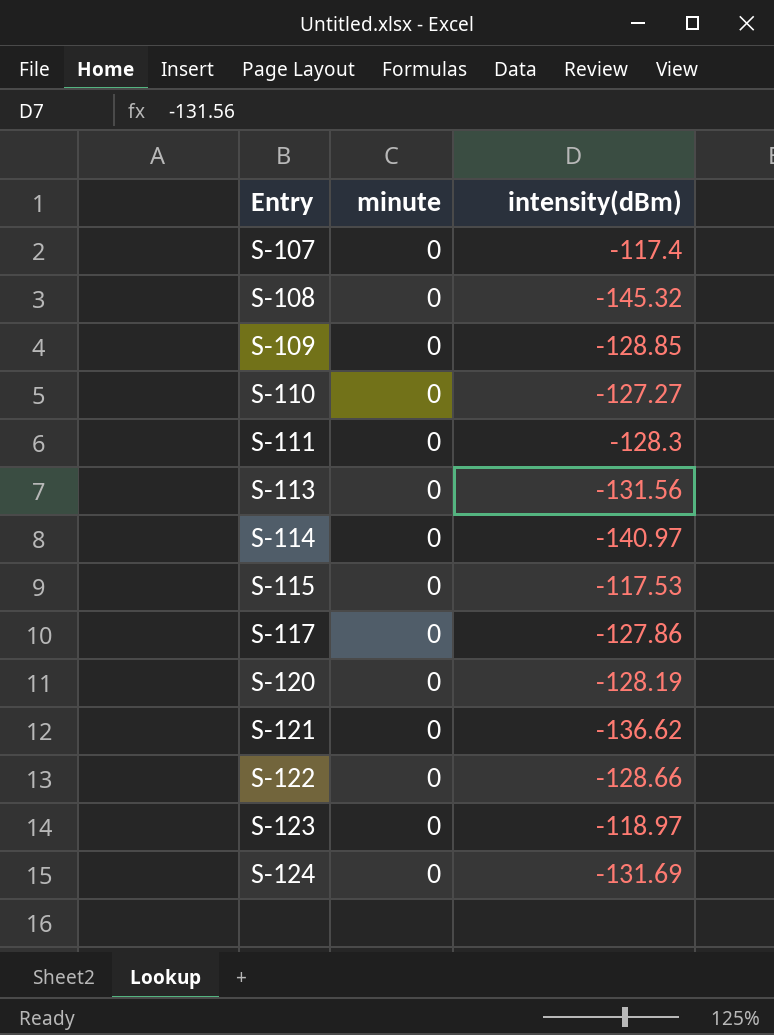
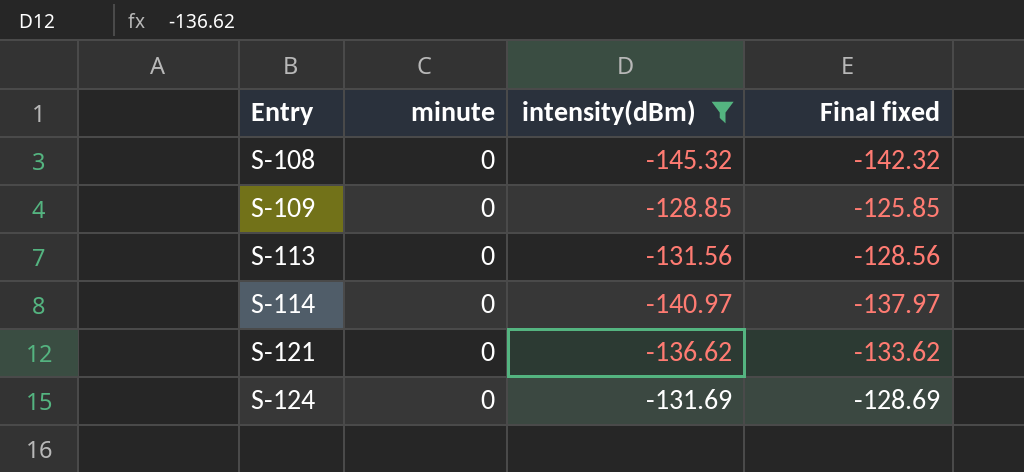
filter: none -> intensity(dBm) <= -128.85
column Final fixed | formula: none -> [intensity(dBm)] + 3

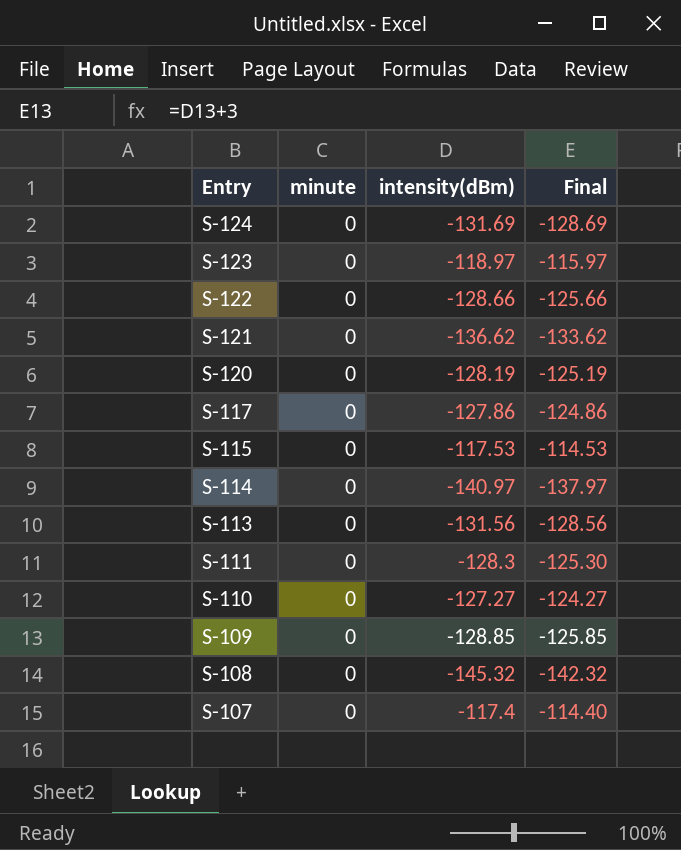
filter: intensity(dBm) <= -128.85 -> none
row order: Entry ascending -> Entry descending
column name: Final fixed -> Final

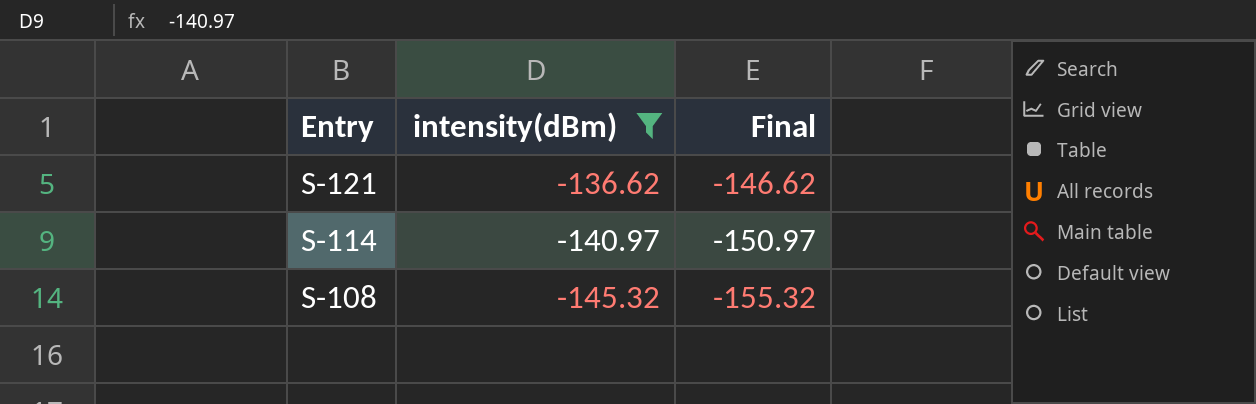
filter: none -> intensity(dBm) <= -136.62
column minute | position: 2 -> none
column Final | formula: [intensity(dBm)] + 3 -> [intensity(dBm)] - 10

